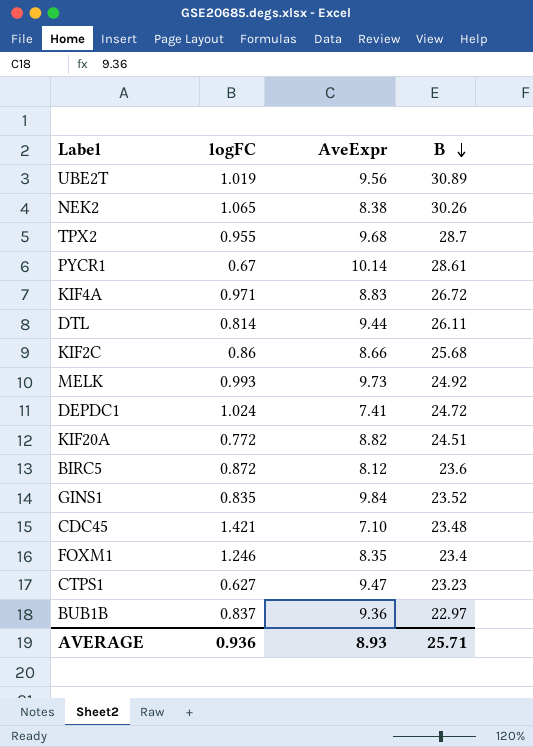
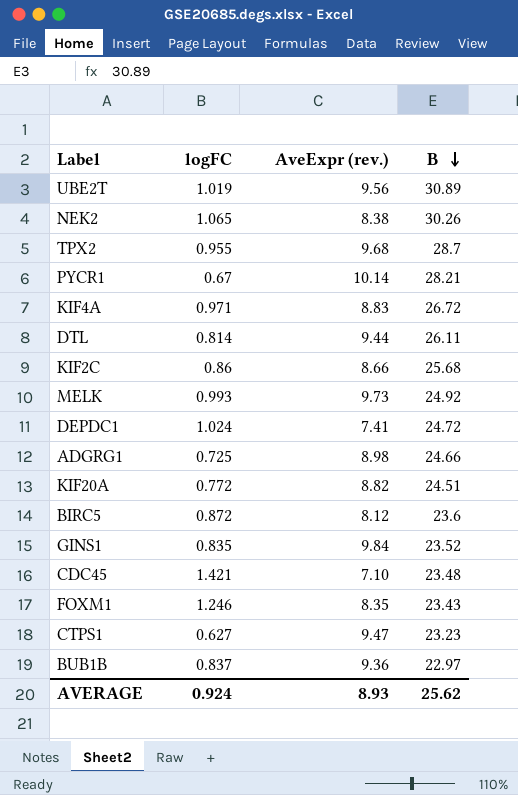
column name: AveExpr -> AveExpr (rev.)
PYCR1 | B: 28.61 -> 28.21
row ADGRG1: none -> 0.725 | 8.98 | 24.66
FOXM1 | B: 23.4 -> 23.43
AVERAGE | logFC: 0.936 -> 0.924
AVERAGE | B: 25.71 -> 25.62

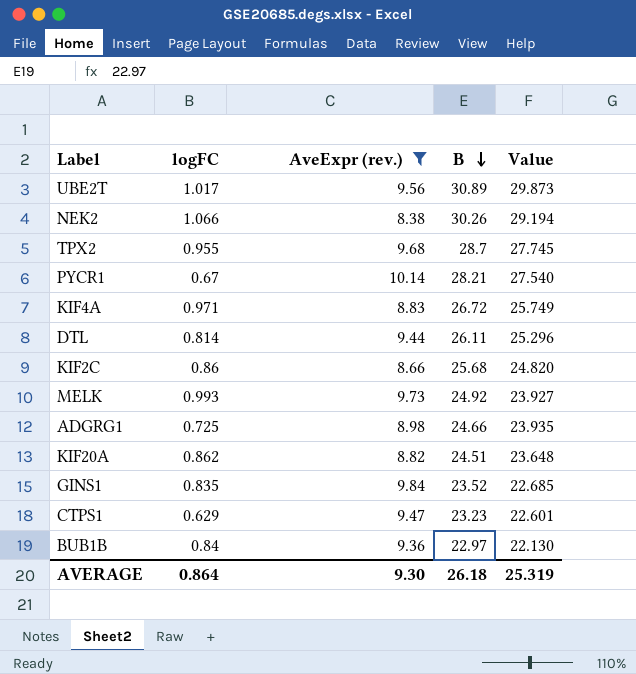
filter: none -> AveExpr (rev.) >= 8.38
column Value | formula: none -> [B] - [logFC]
UBE2T | logFC: 1.019 -> 1.017
NEK2 | logFC: 1.065 -> 1.066
KIF20A | logFC: 0.772 -> 0.862
CTPS1 | logFC: 0.627 -> 0.629
BUB1B | logFC: 0.837 -> 0.84
AVERAGE | logFC: 0.924 -> 0.864
AVERAGE | AveExpr (rev.): 8.93 -> 9.30
AVERAGE | B: 25.62 -> 26.18

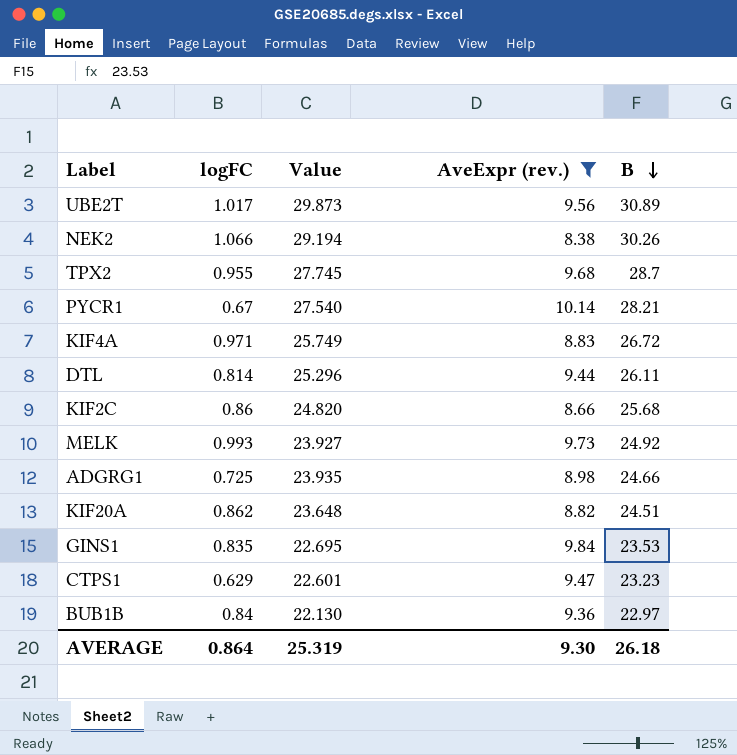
column Value | position: 5 -> 3
GINS1 | Value: 22.685 -> 22.695
GINS1 | B: 23.52 -> 23.53

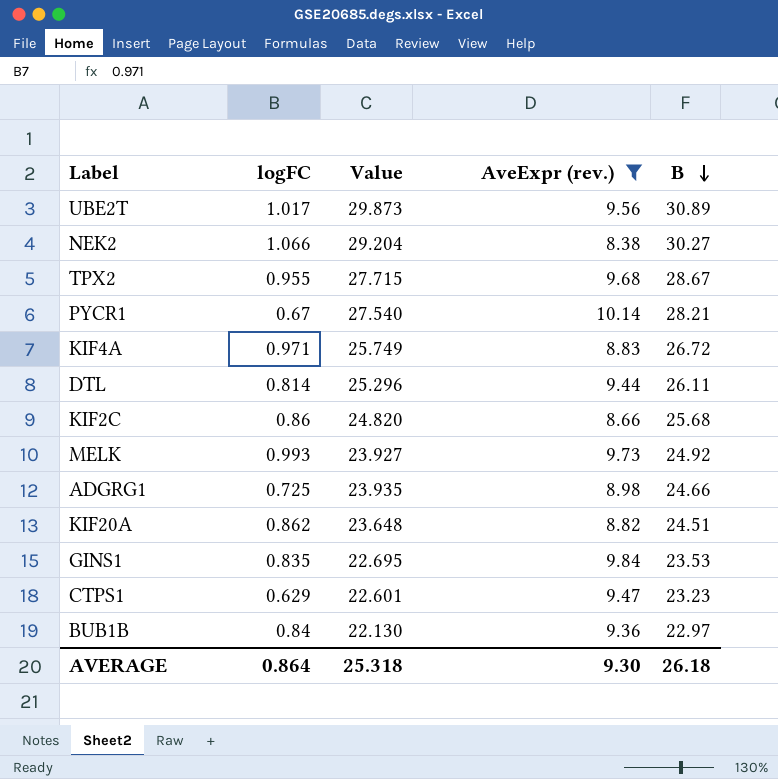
NEK2 | Value: 29.194 -> 29.204
NEK2 | B: 30.26 -> 30.27
TPX2 | Value: 27.745 -> 27.715
TPX2 | B: 28.7 -> 28.67
AVERAGE | Value: 25.319 -> 25.318

